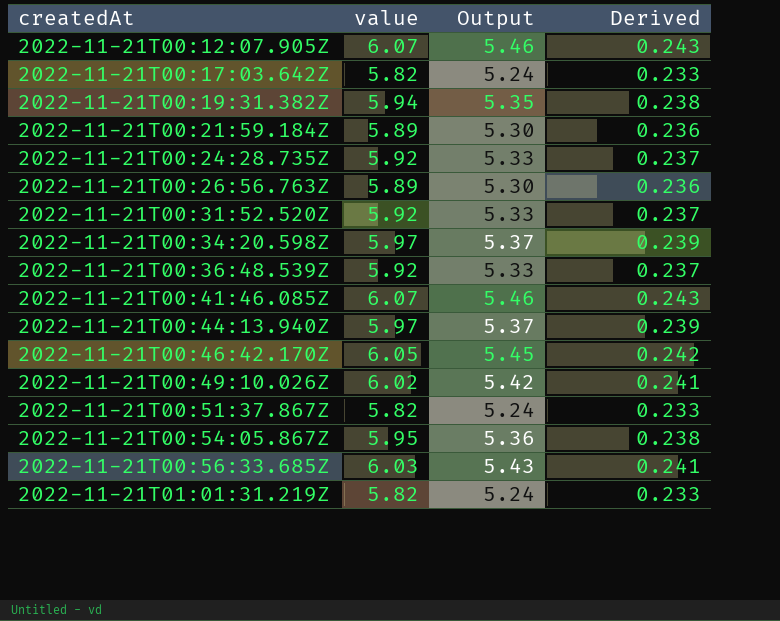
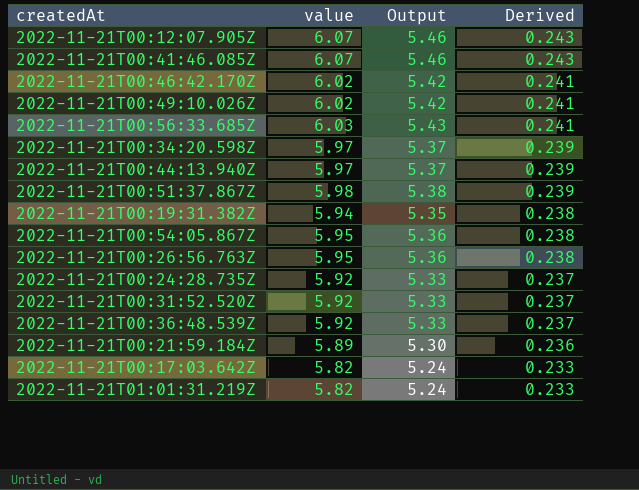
row order: createdAt ascending -> Derived descending
2022-11-21T00:46:42.170Z | value: 6.05 -> 6.02
2022-11-21T00:46:42.170Z | Output: 5.45 -> 5.42
2022-11-21T00:46:42.170Z | Derived: 0.242 -> 0.241
2022-11-21T00:51:37.867Z | value: 5.82 -> 5.98
2022-11-21T00:51:37.867Z | Output: 5.24 -> 5.38
2022-11-21T00:51:37.867Z | Derived: 0.233 -> 0.239
2022-11-21T00:26:56.763Z | value: 5.89 -> 5.95
2022-11-21T00:26:56.763Z | Output: 5.30 -> 5.36
2022-11-21T00:26:56.763Z | Derived: 0.236 -> 0.238

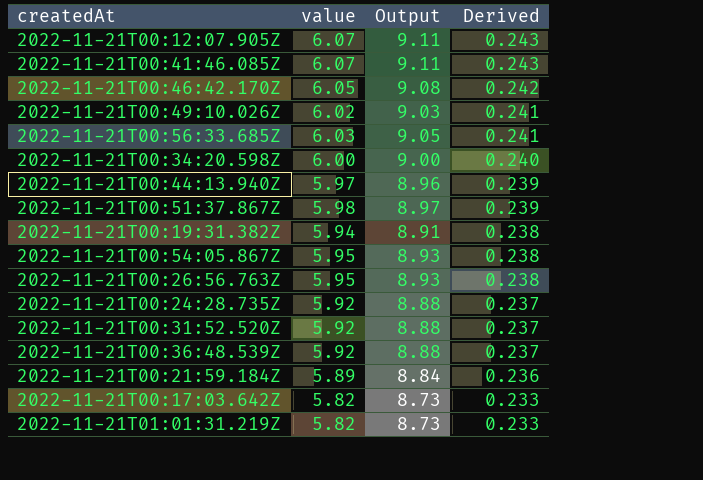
column Output | formula: [value] * 0.9 -> [value] * 1.5
2022-11-21T00:46:42.170Z | value: 6.02 -> 6.05
2022-11-21T00:46:42.170Z | Derived: 0.241 -> 0.242
2022-11-21T00:34:20.598Z | value: 5.97 -> 6.00
2022-11-21T00:34:20.598Z | Derived: 0.239 -> 0.240

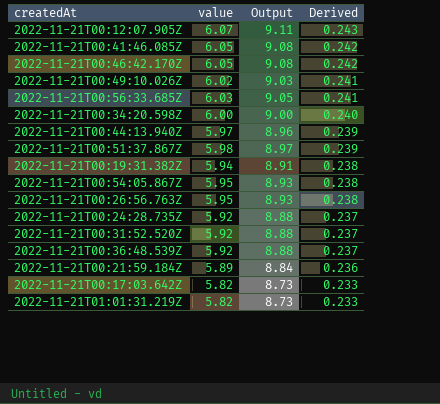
2022-11-21T00:41:46.085Z | value: 6.07 -> 6.05
2022-11-21T00:41:46.085Z | Output: 9.11 -> 9.08
2022-11-21T00:41:46.085Z | Derived: 0.243 -> 0.242

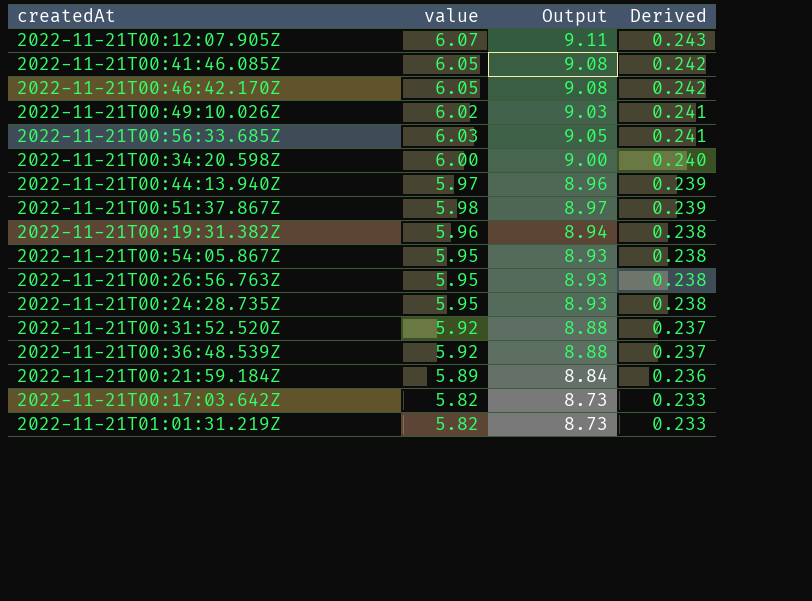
2022-11-21T00:19:31.382Z | value: 5.94 -> 5.96
2022-11-21T00:19:31.382Z | Output: 8.91 -> 8.94
2022-11-21T00:24:28.735Z | value: 5.92 -> 5.95
2022-11-21T00:24:28.735Z | Output: 8.88 -> 8.93
2022-11-21T00:24:28.735Z | Derived: 0.237 -> 0.238

